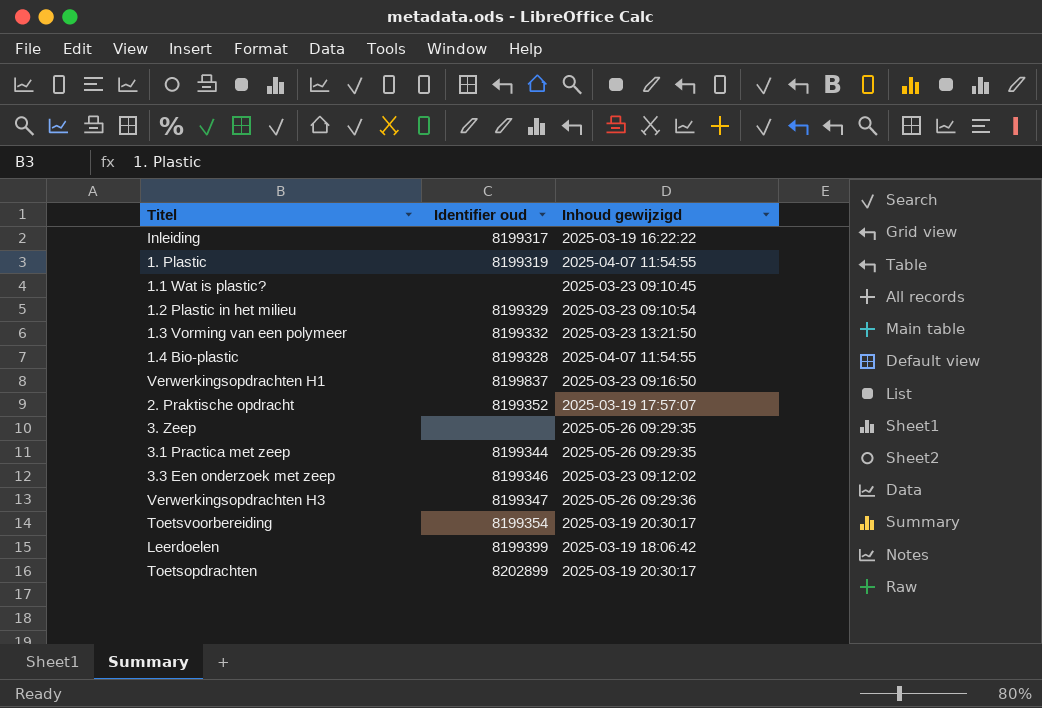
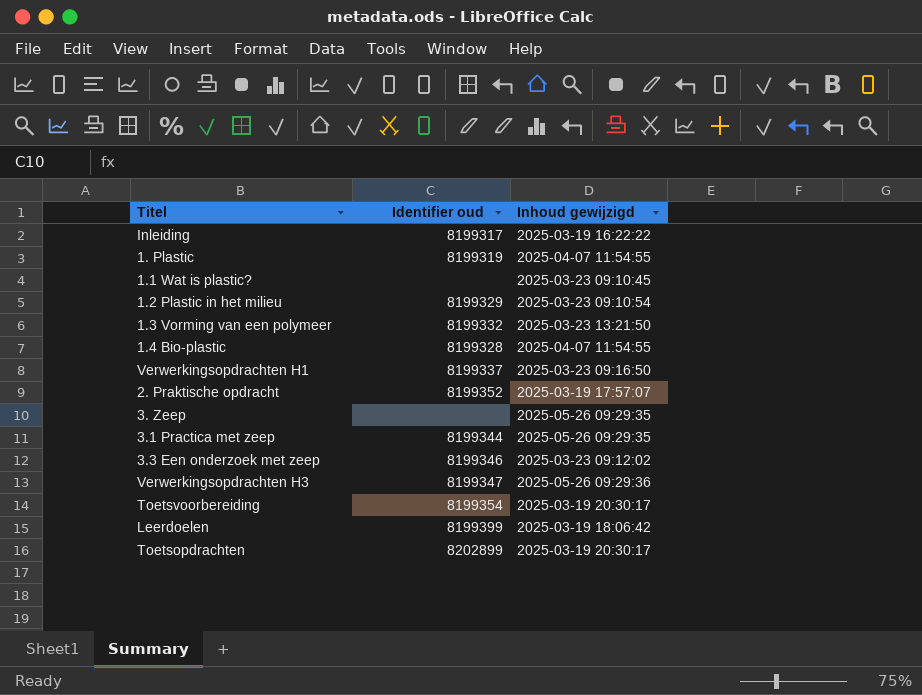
Verwerkingsopdrachten H1 | Identifier oud: 8199837 -> 8199337

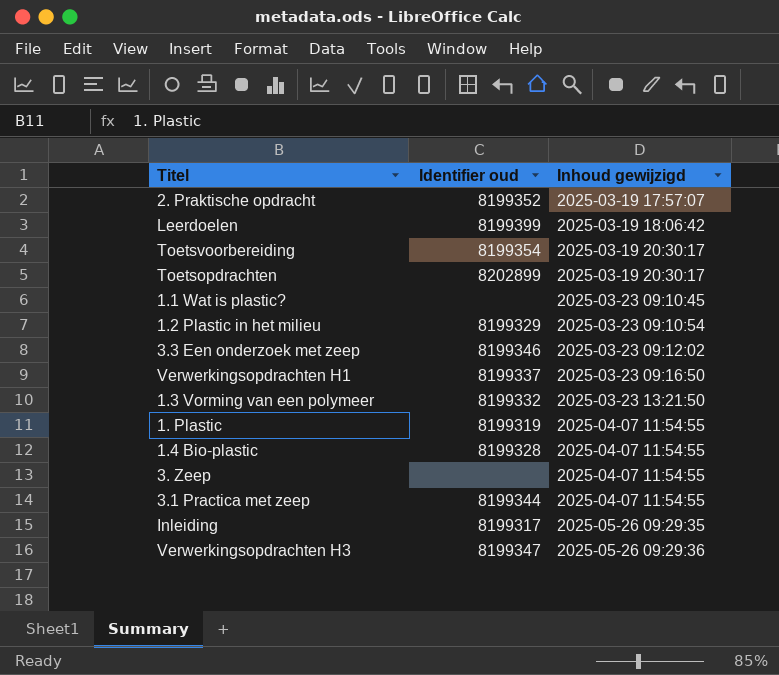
row order: none -> Inhoud gewijzigd ascending
3. Zeep | Inhoud gewijzigd: 2025-05-26 09:29:35 -> 2025-04-07 11:54:55
3.1 Practica met zeep | Inhoud gewijzigd: 2025-05-26 09:29:35 -> 2025-04-07 11:54:55
Inleiding | Inhoud gewijzigd: 2025-03-19 16:22:22 -> 2025-05-26 09:29:35

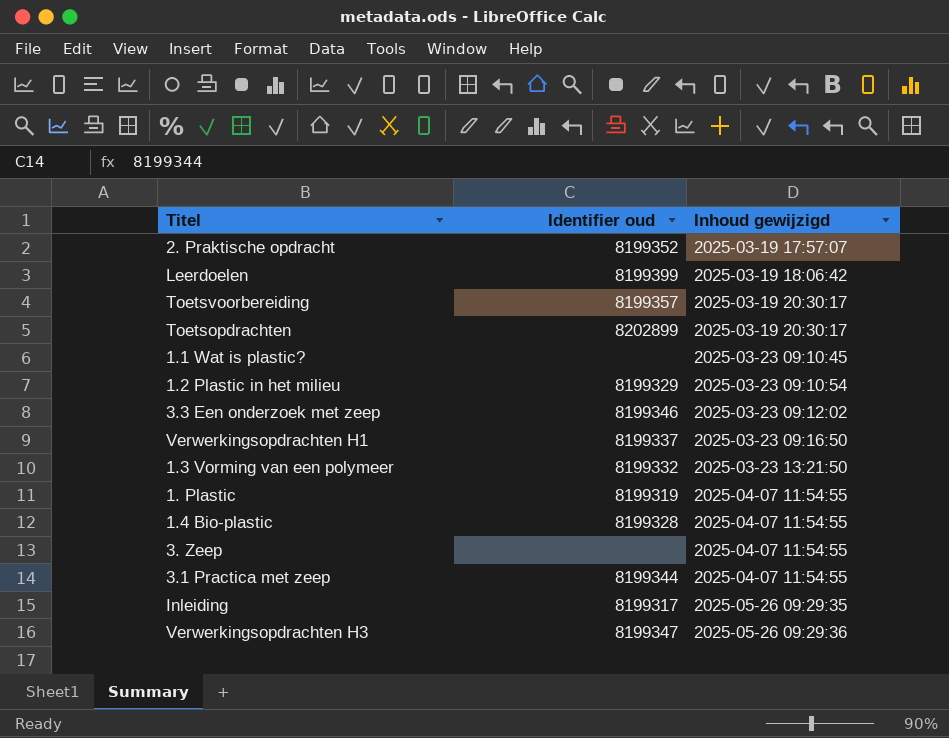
Toetsvoorbereiding | Identifier oud: 8199354 -> 8199357

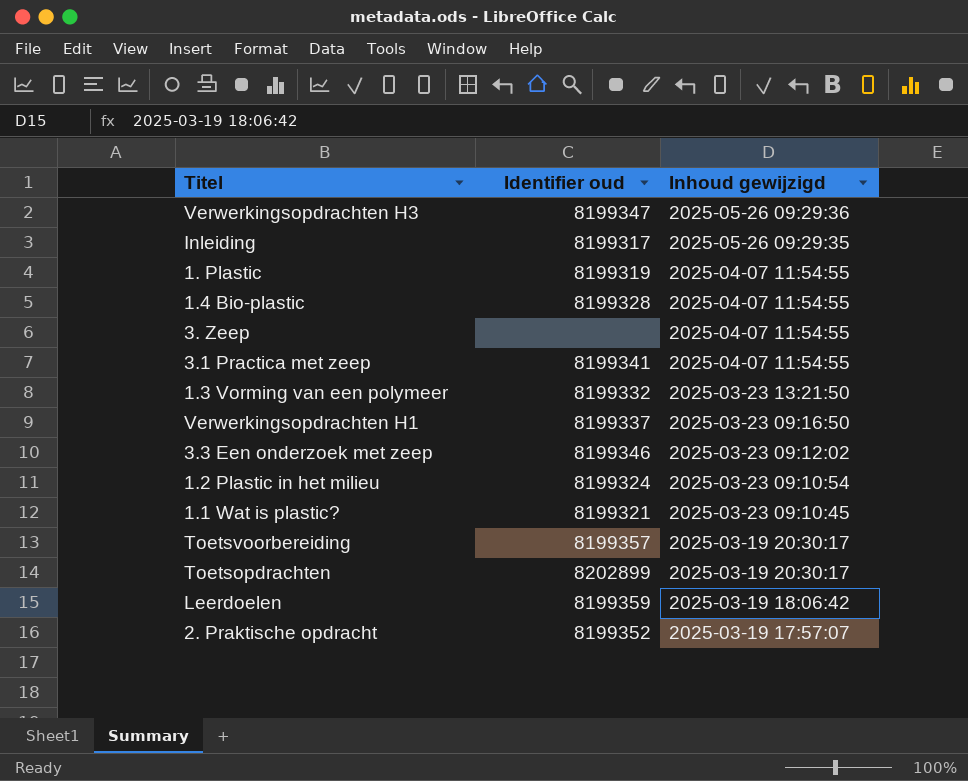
row order: Inhoud gewijzigd ascending -> Inhoud gewijzigd descending
3.1 Practica met zeep | Identifier oud: 8199344 -> 8199341
1.2 Plastic in het milieu | Identifier oud: 8199329 -> 8199324
1.1 Wat is plastic? | Identifier oud: none -> 8199321
Leerdoelen | Identifier oud: 8199399 -> 8199359

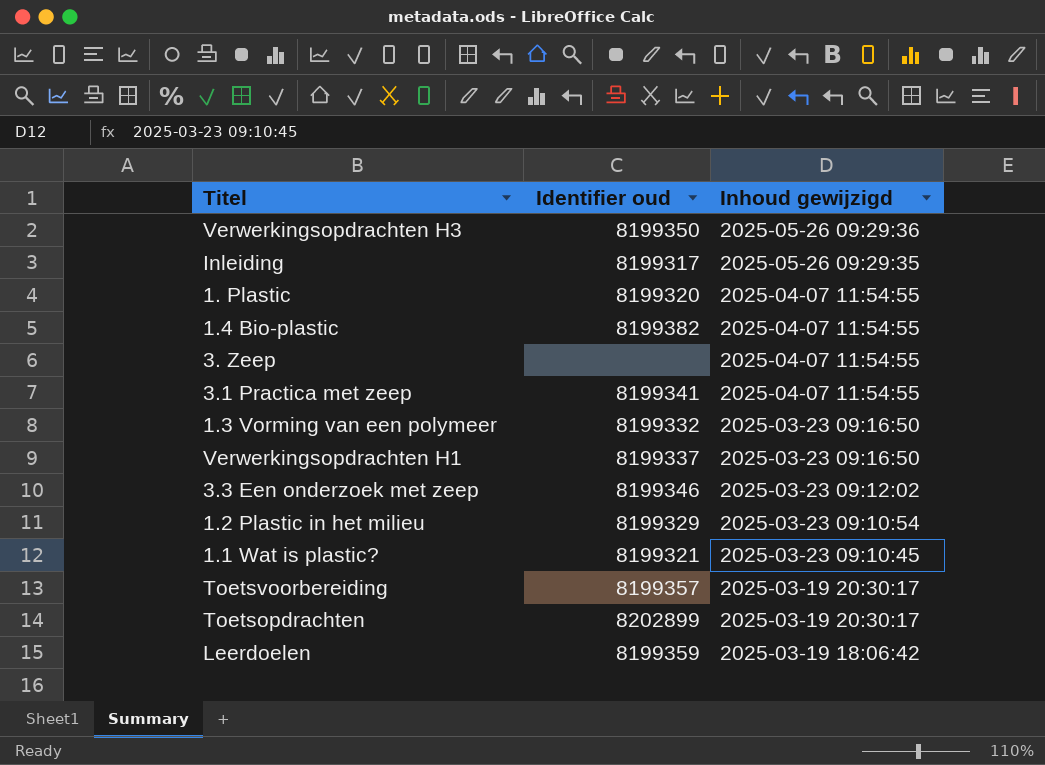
row 2. Praktische opdracht: 8199352 | 2025-03-19 17:57:07 -> none
Verwerkingsopdrachten H3 | Identifier oud: 8199347 -> 8199350
1. Plastic | Identifier oud: 8199319 -> 8199320
1.4 Bio-plastic | Identifier oud: 8199328 -> 8199382
1.3 Vorming van een polymeer | Inhoud gewijzigd: 2025-03-23 13:21:50 -> 2025-03-23 09:16:50
1.2 Plastic in het milieu | Identifier oud: 8199324 -> 8199329

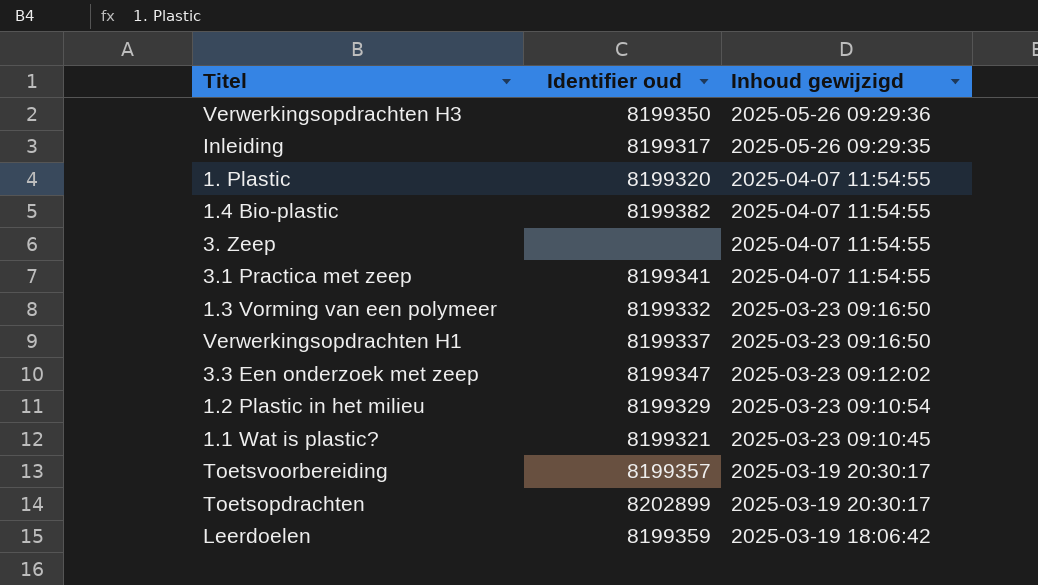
3.3 Een onderzoek met zeep | Identifier oud: 8199346 -> 8199347

